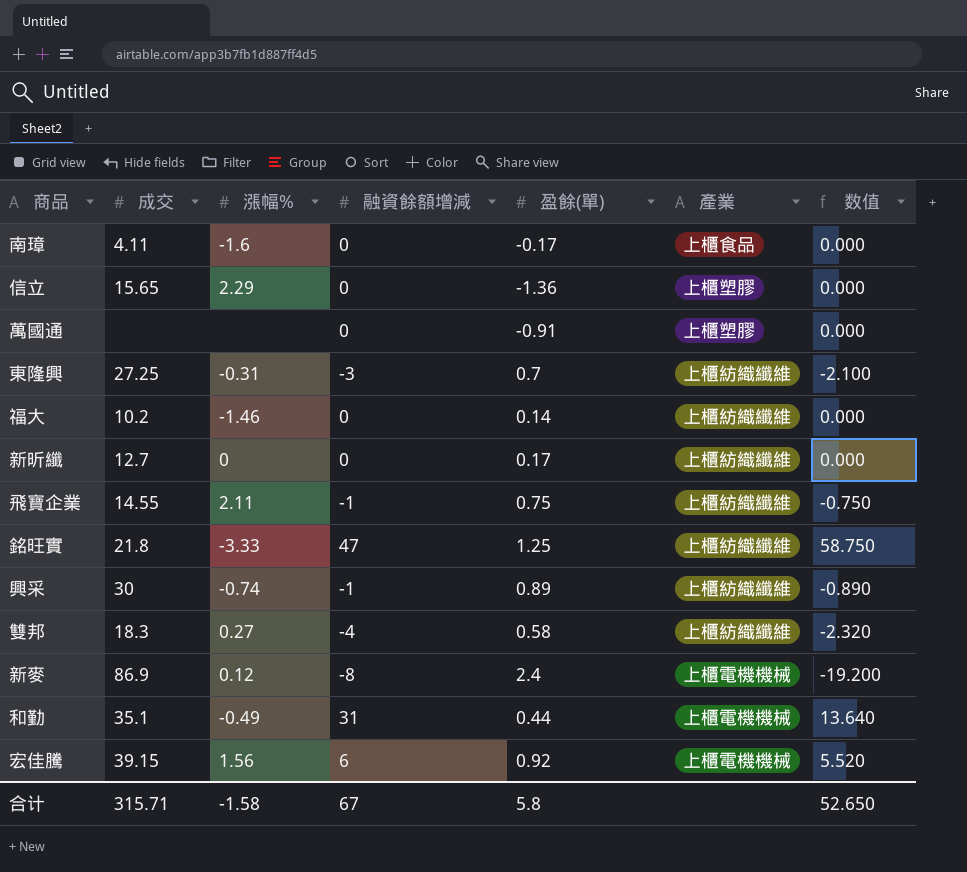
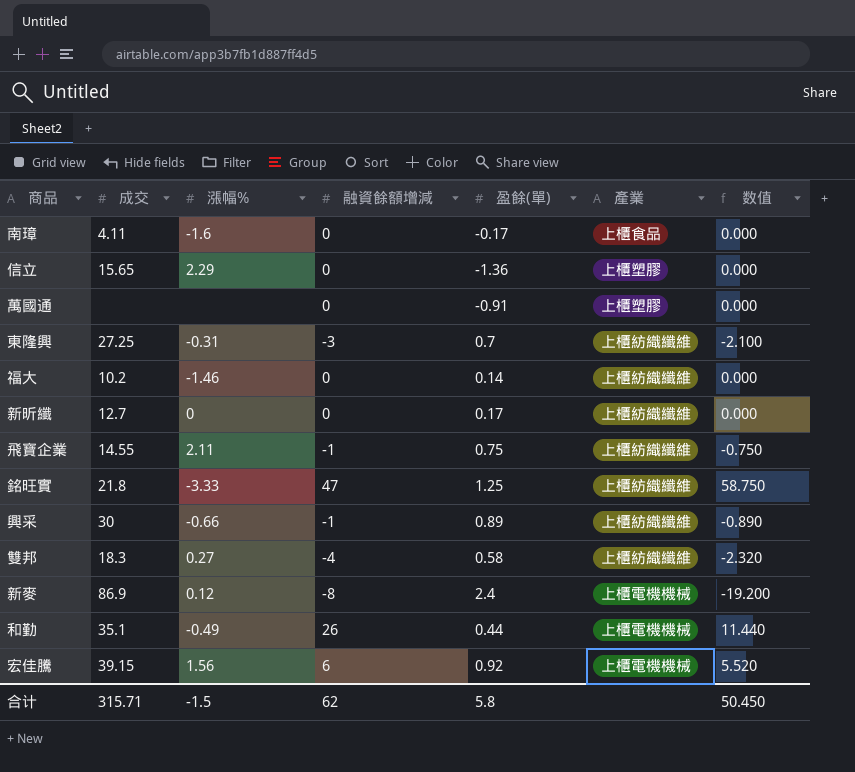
興采 | 漲幅%: -0.74 -> -0.66
和勤 | 融資餘額增減: 31 -> 26
和勤 | 数值: 13.640 -> 11.440
合计 | 漲幅%: -1.58 -> -1.5
合计 | 融資餘額增減: 67 -> 62
合计 | 数值: 52.650 -> 50.450

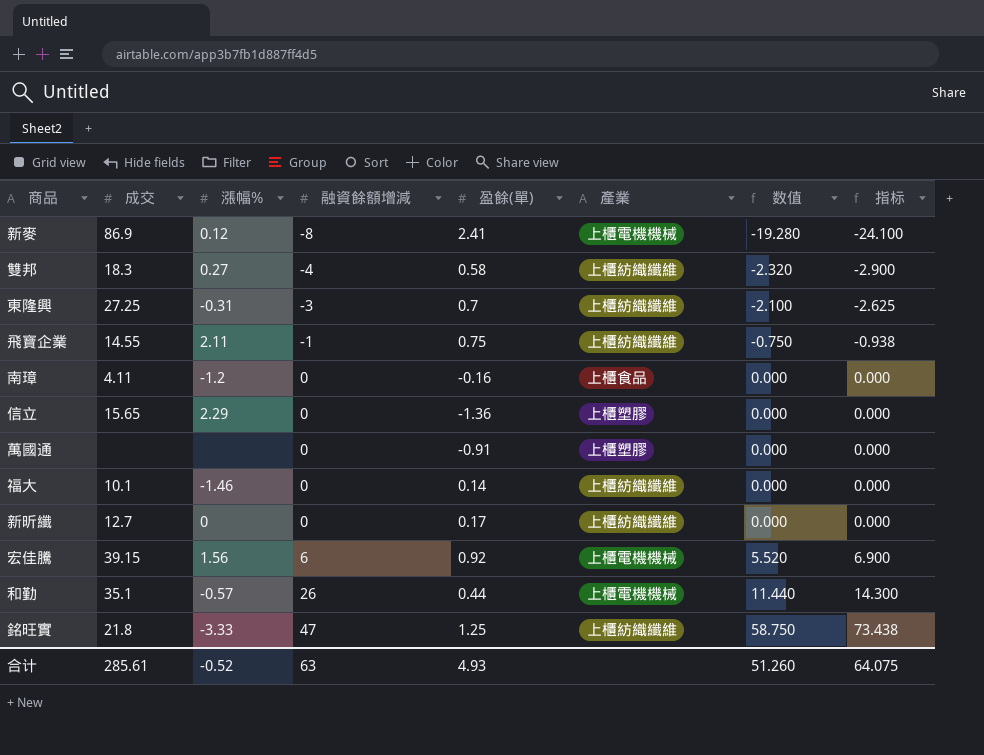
row order: none -> 融資餘額增減 ascending
column 指标 | formula: none -> [数值] * 1.25
row 興采: 30 | -0.66 | -1 | 0.89 | 上櫃紡織纖維 | -0.890 -> none
新麥 | 盈餘(單): 2.4 -> 2.41
新麥 | 数值: -19.200 -> -19.280
南璋 | 漲幅%: -1.6 -> -1.2
南璋 | 盈餘(單): -0.17 -> -0.16
福大 | 成交: 10.2 -> 10.1
和勤 | 漲幅%: -0.49 -> -0.57
合计 | 成交: 315.71 -> 285.61
合计 | 漲幅%: -1.5 -> -0.52
合计 | 融資餘額增減: 62 -> 63
合计 | 盈餘(單): 5.8 -> 4.93
合计 | 数值: 50.450 -> 51.260

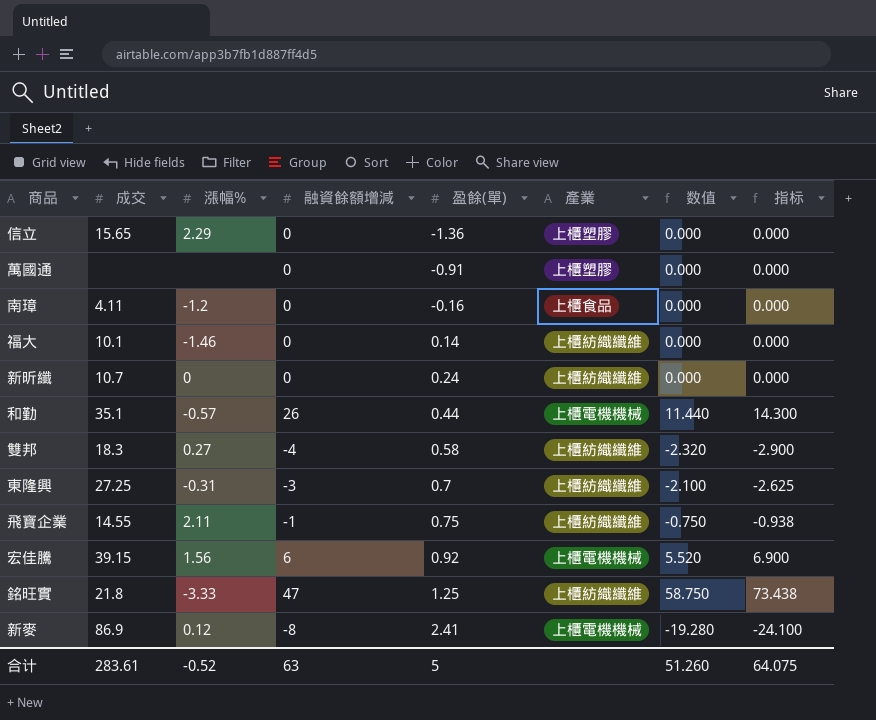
row order: 融資餘額增減 ascending -> 盈餘(單) ascending
新昕纖 | 成交: 12.7 -> 10.7
新昕纖 | 盈餘(單): 0.17 -> 0.24
合计 | 成交: 285.61 -> 283.61
合计 | 盈餘(單): 4.93 -> 5

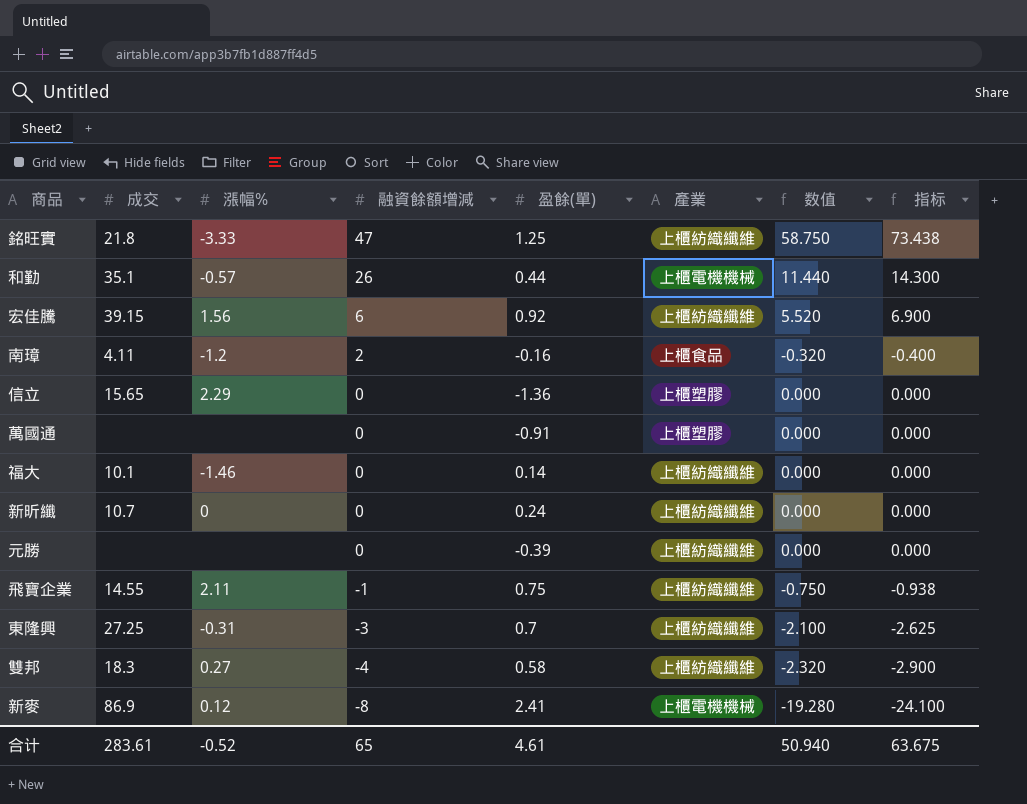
row order: 盈餘(單) ascending -> 融資餘額增減 descending
宏佳騰 | 產業: 上櫃電機機械 -> 上櫃紡織纖維
南璋 | 融資餘額增減: 0 -> 2
南璋 | 数值: 0.000 -> -0.320
南璋 | 指标: 0.000 -> -0.400
row 元勝: none -> none | none | 0 | -0.39 | 上櫃紡織纖維 | 0.000 | 0.000
合计 | 融資餘額增減: 63 -> 65
合计 | 盈餘(單): 5 -> 4.61
合计 | 数值: 51.260 -> 50.940
合计 | 指标: 64.075 -> 63.675

